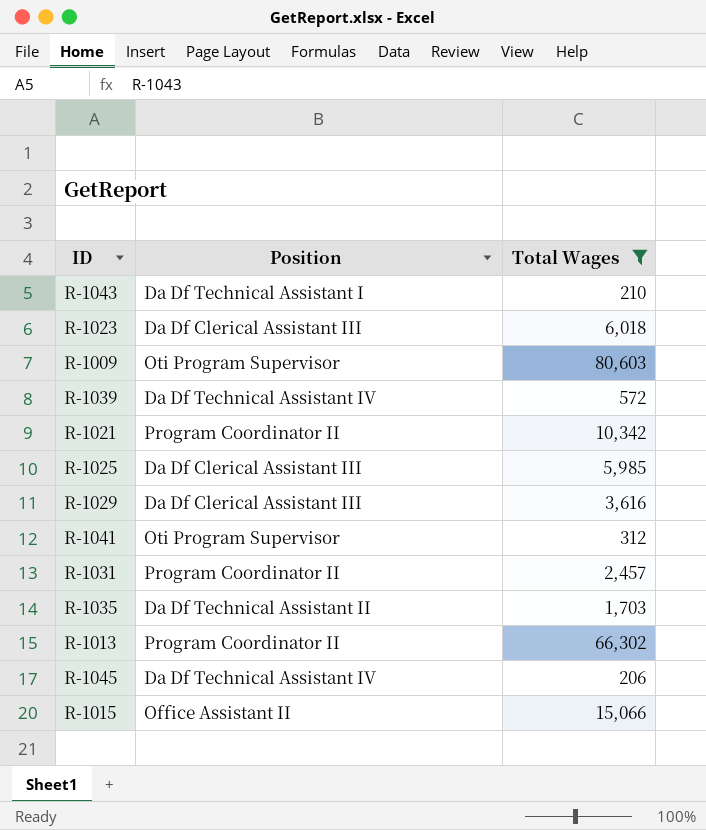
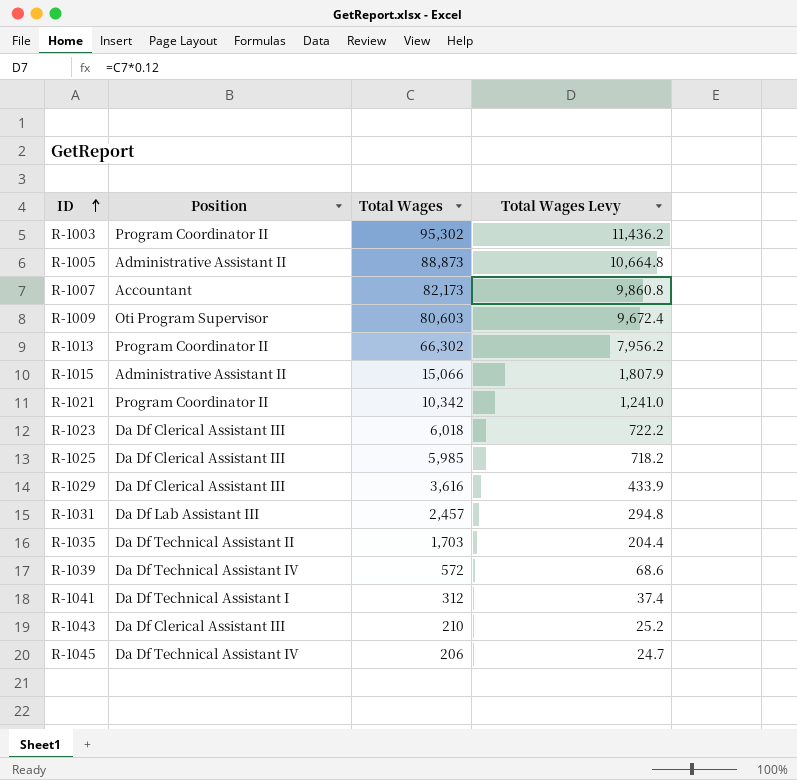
filter: Total Wages <= 80,603 -> none
row order: none -> ID ascending
column Total Wages Levy | formula: none -> [Total Wages] * 0.12
R-1015 | Position: Office Assistant II -> Administrative Assistant II
R-1031 | Position: Program Coordinator II -> Da Df Lab Assistant III
R-1041 | Position: Oti Program Supervisor -> Da Df Technical Assistant I
R-1043 | Position: Da Df Technical Assistant I -> Da Df Clerical Assistant III

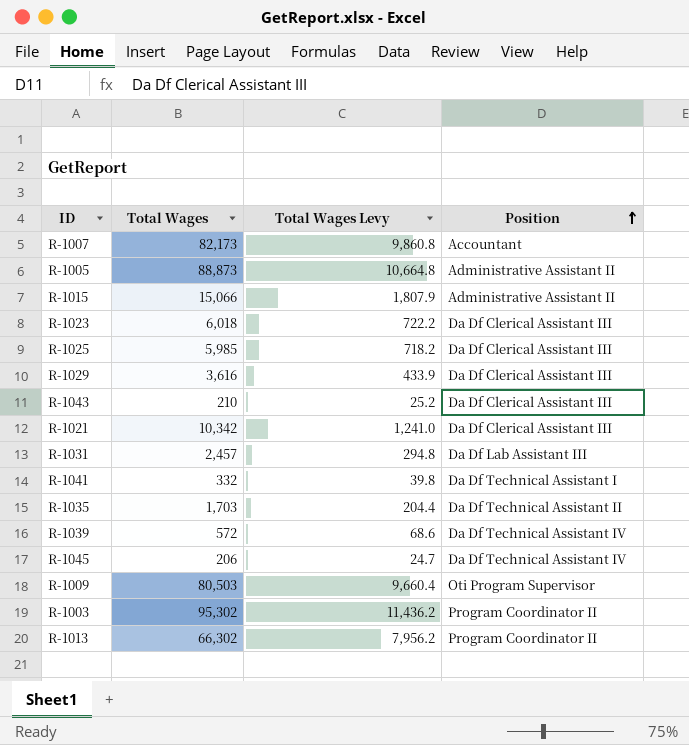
row order: ID ascending -> Position ascending
column Position | position: 2 -> 4
R-1021 | Position: Program Coordinator II -> Da Df Clerical Assistant III
R-1041 | Total Wages: 312 -> 332
R-1041 | Total Wages Levy: 37.4 -> 39.8
R-1009 | Total Wages: 80,603 -> 80,503
R-1009 | Total Wages Levy: 9,672.4 -> 9,660.4

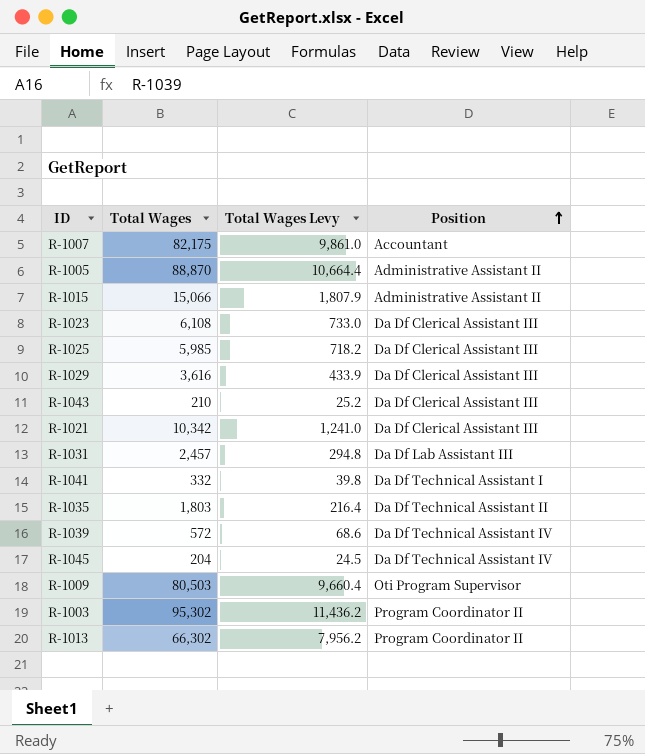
R-1007 | Total Wages: 82,173 -> 82,175
R-1007 | Total Wages Levy: 9,860.8 -> 9,861.0
R-1005 | Total Wages: 88,873 -> 88,870
R-1005 | Total Wages Levy: 10,664.8 -> 10,664.4
R-1023 | Total Wages: 6,018 -> 6,108
R-1023 | Total Wages Levy: 722.2 -> 733.0
R-1035 | Total Wages: 1,703 -> 1,803
R-1035 | Total Wages Levy: 204.4 -> 216.4
R-1045 | Total Wages: 206 -> 204
R-1045 | Total Wages Levy: 24.7 -> 24.5

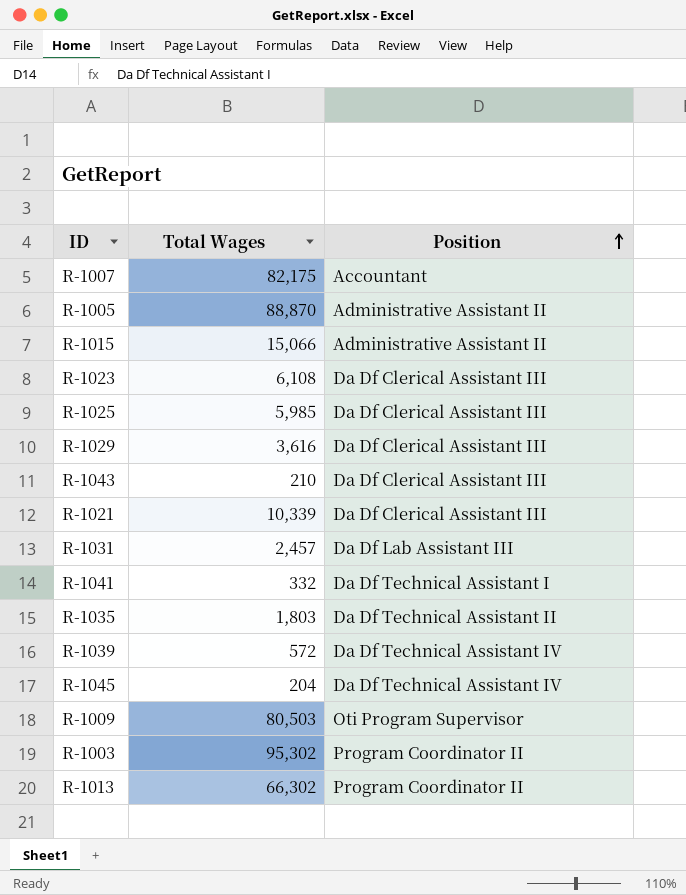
column Total Wages Levy | formula: [Total Wages] * 0.12 -> none
R-1021 | Total Wages: 10,342 -> 10,339

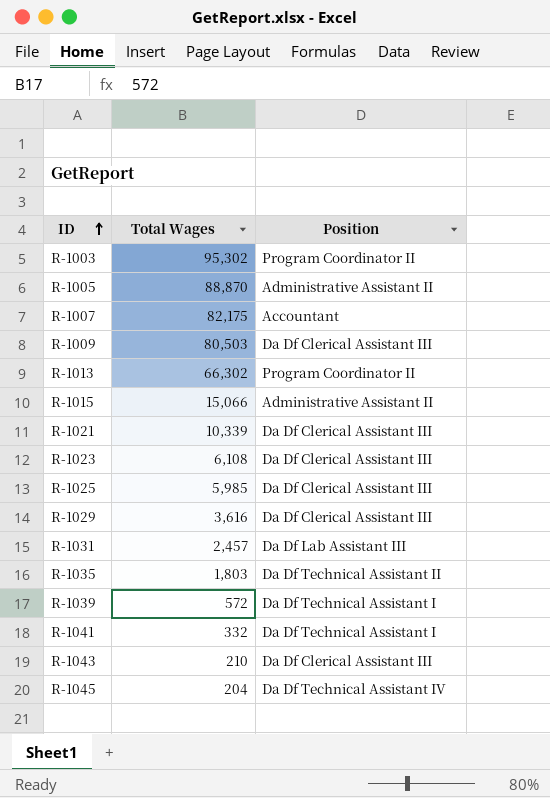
row order: Position ascending -> ID ascending
R-1009 | Position: Oti Program Supervisor -> Da Df Clerical Assistant III
R-1039 | Position: Da Df Technical Assistant IV -> Da Df Technical Assistant I

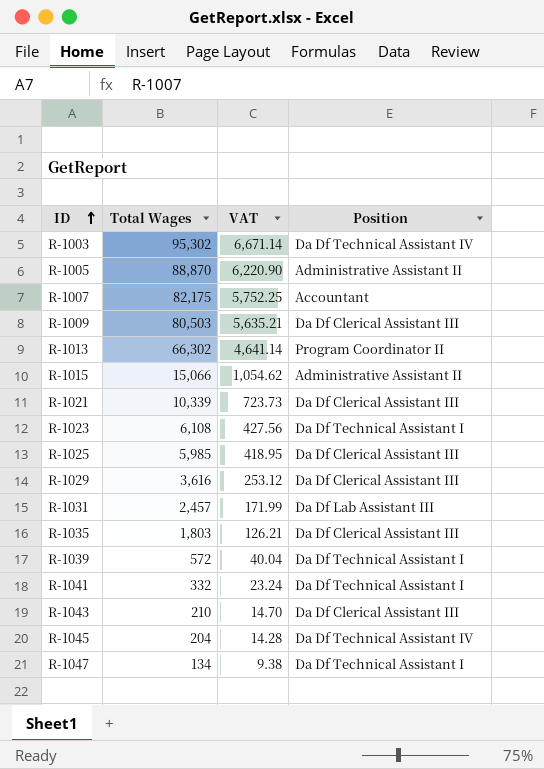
column VAT | formula: none -> [Total Wages] * 0.07
R-1003 | Position: Program Coordinator II -> Da Df Technical Assistant IV
R-1023 | Position: Da Df Clerical Assistant III -> Da Df Technical Assistant I
R-1035 | Position: Da Df Technical Assistant II -> Da Df Clerical Assistant III
row R-1047: none -> 134 | 9.38 | Da Df Technical Assistant I

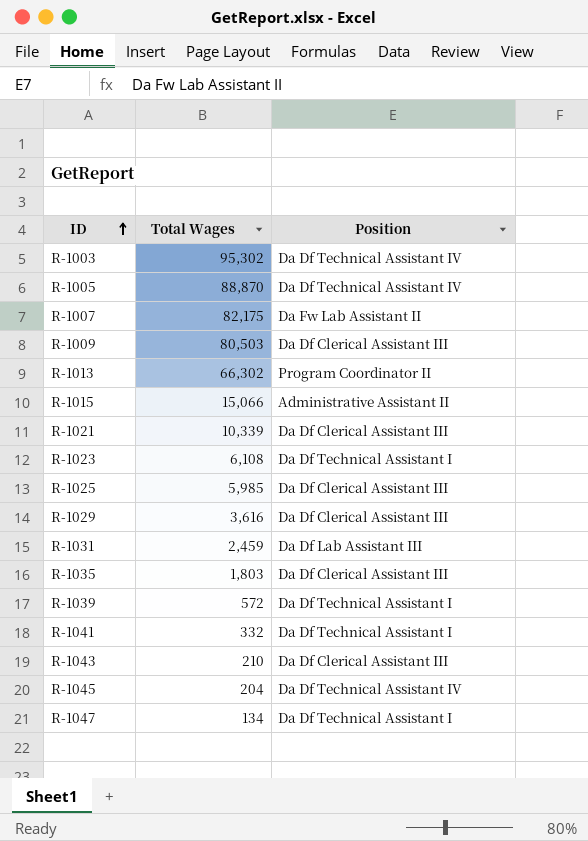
column VAT | formula: [Total Wages] * 0.07 -> none
R-1005 | Position: Administrative Assistant II -> Da Df Technical Assistant IV
R-1007 | Position: Accountant -> Da Fw Lab Assistant II
R-1031 | Total Wages: 2,457 -> 2,459

